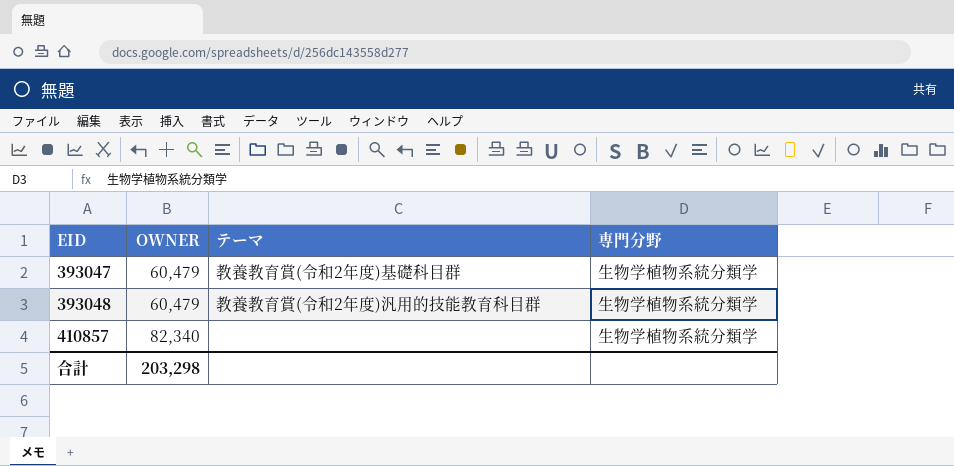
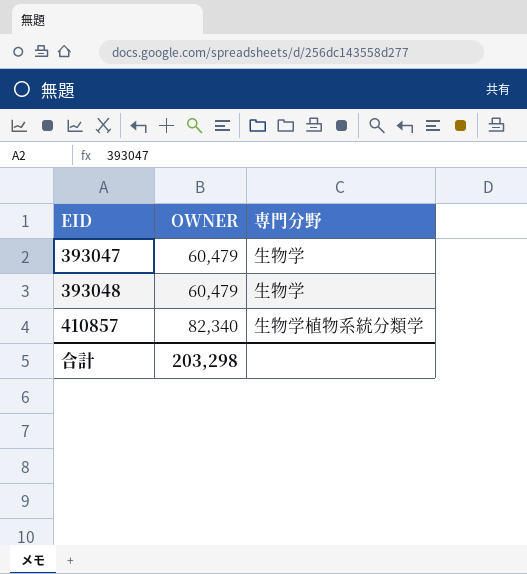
column テーマ | position: 3 -> none
393047 | 専門分野: 生物学植物系統分類学 -> 生物学
393048 | 専門分野: 生物学植物系統分類学 -> 生物学

